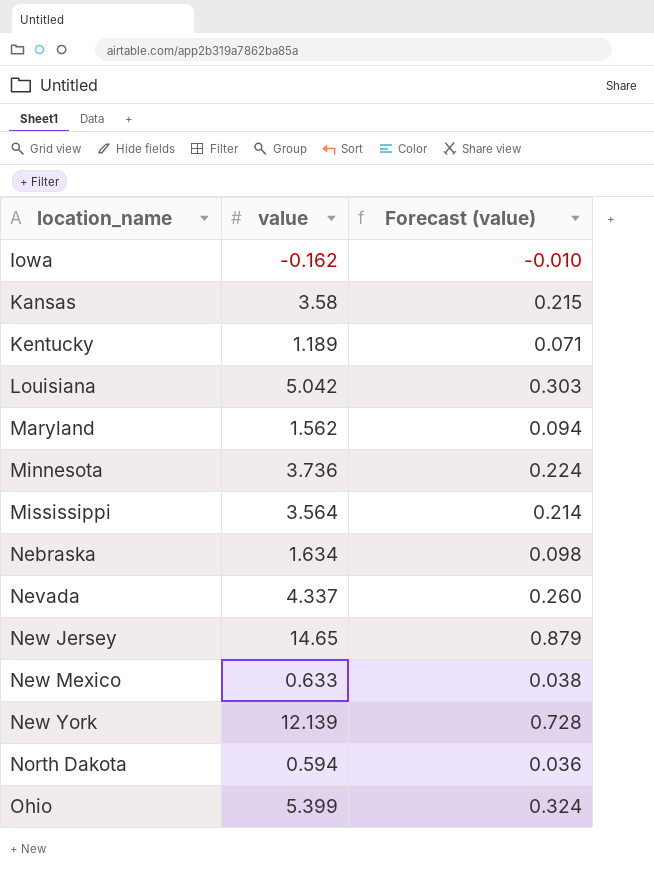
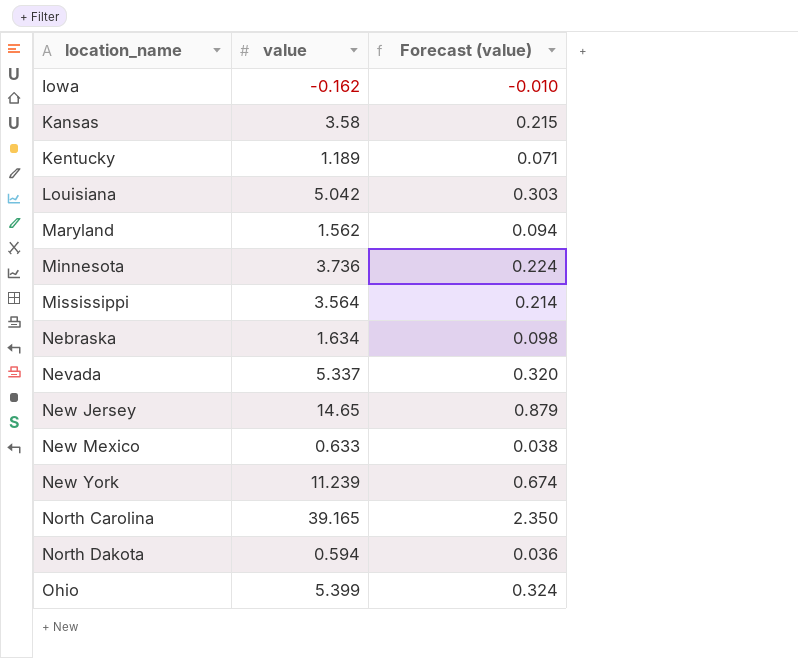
Nevada | value: 4.337 -> 5.337
Nevada | Forecast (value): 0.260 -> 0.320
New York | value: 12.139 -> 11.239
New York | Forecast (value): 0.728 -> 0.674
row North Carolina: none -> 39.165 | 2.350

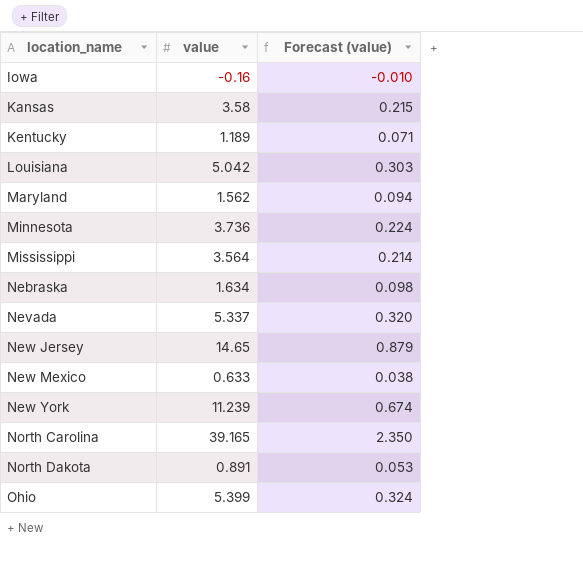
Iowa | value: -0.162 -> -0.16
North Dakota | value: 0.594 -> 0.891
North Dakota | Forecast (value): 0.036 -> 0.053

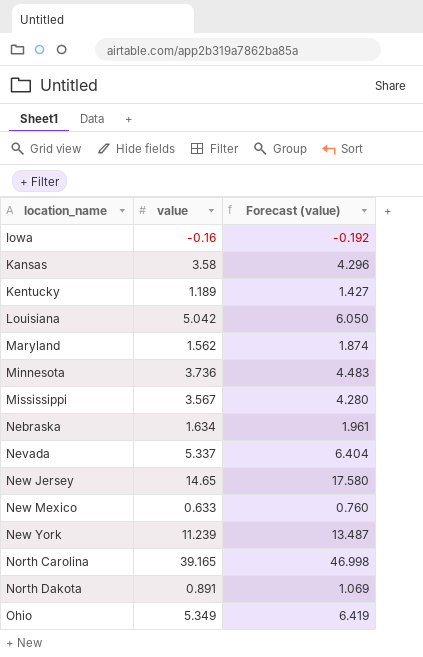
column Forecast (value) | formula: [value] * 0.06 -> [value] * 1.2
Mississippi | value: 3.564 -> 3.567
Ohio | value: 5.399 -> 5.349

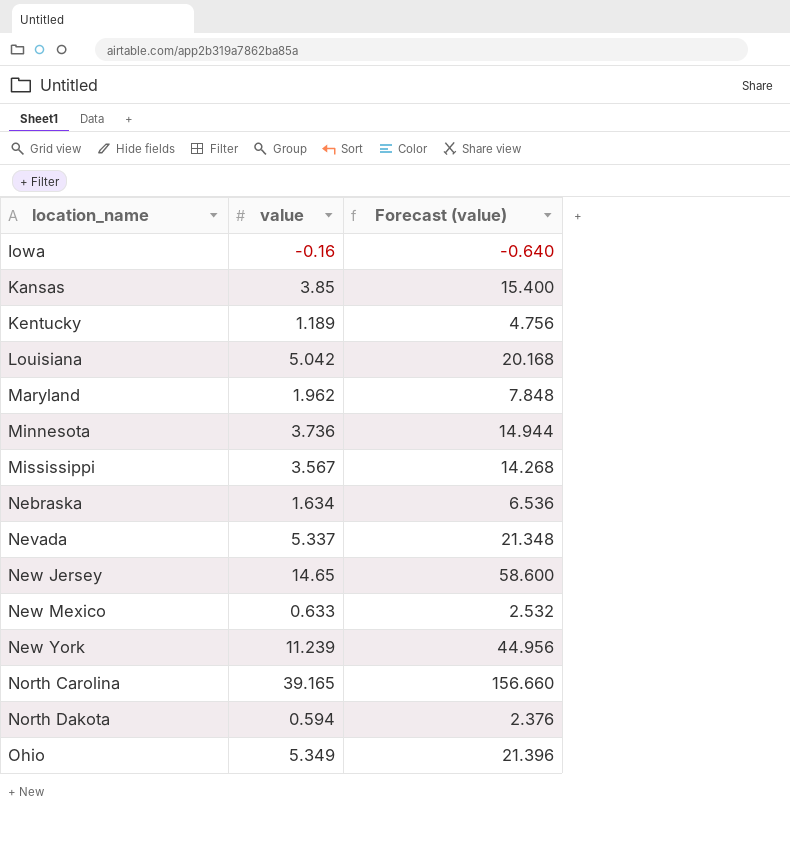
column Forecast (value) | formula: [value] * 1.2 -> [value] * 4
Kansas | value: 3.58 -> 3.85
Maryland | value: 1.562 -> 1.962
North Dakota | value: 0.891 -> 0.594

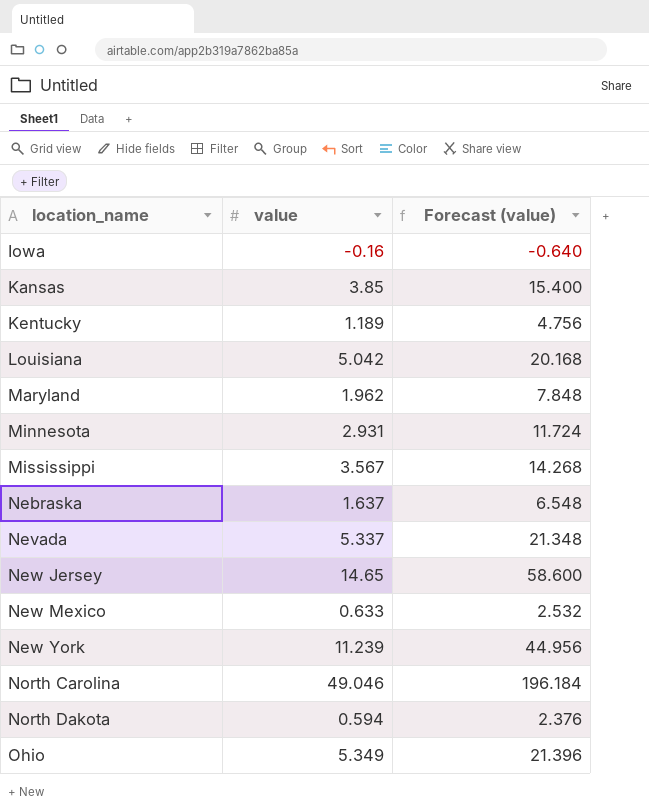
Minnesota | value: 3.736 -> 2.931
Minnesota | Forecast (value): 14.944 -> 11.724
Nebraska | value: 1.634 -> 1.637
Nebraska | Forecast (value): 6.536 -> 6.548
North Carolina | value: 39.165 -> 49.046
North Carolina | Forecast (value): 156.660 -> 196.184

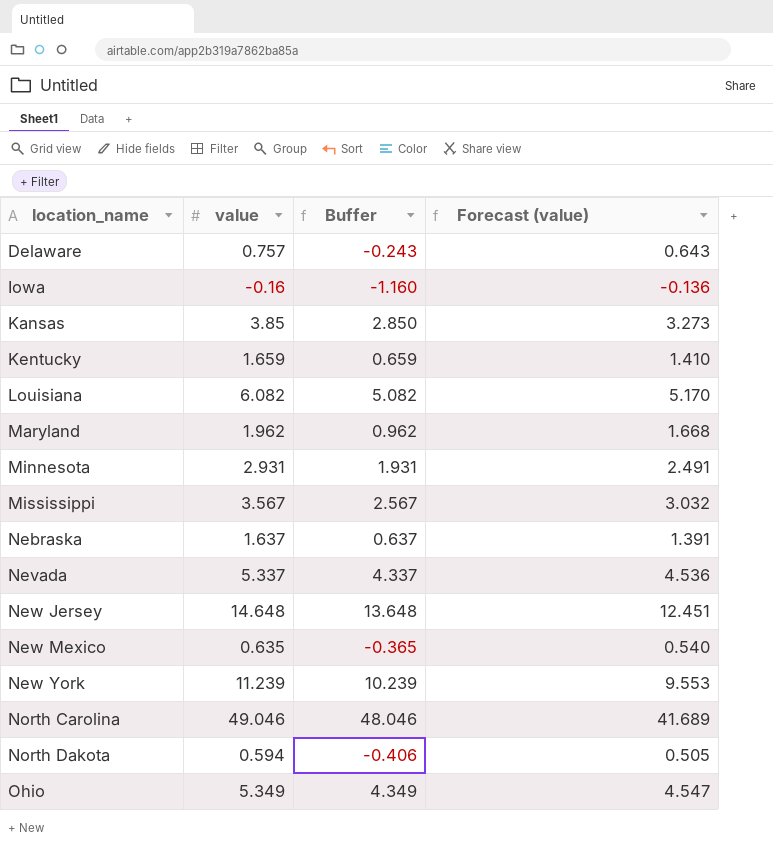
column Buffer | formula: none -> [value] - 1
column Forecast (value) | formula: [value] * 4 -> [value] * 0.85
row Delaware: none -> 0.757 | -0.243 | 0.643
Kentucky | value: 1.189 -> 1.659
Louisiana | value: 5.042 -> 6.082
New Jersey | value: 14.65 -> 14.648
New Mexico | value: 0.633 -> 0.635

